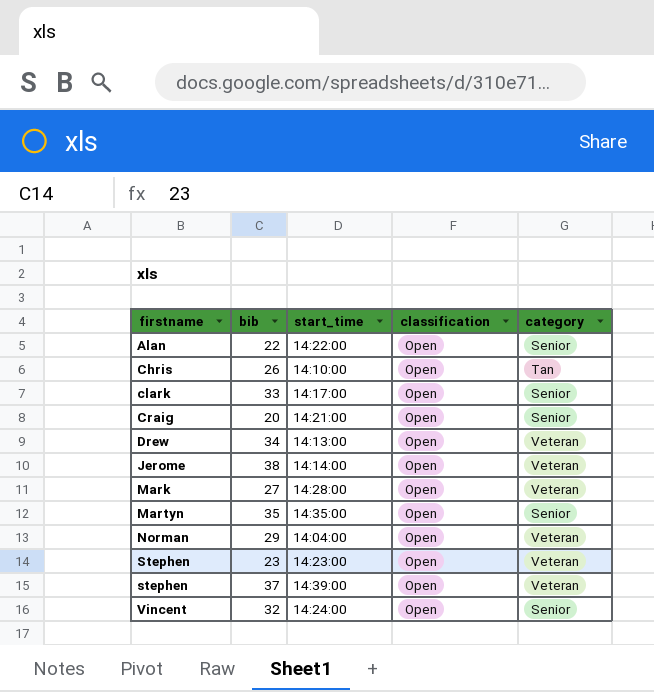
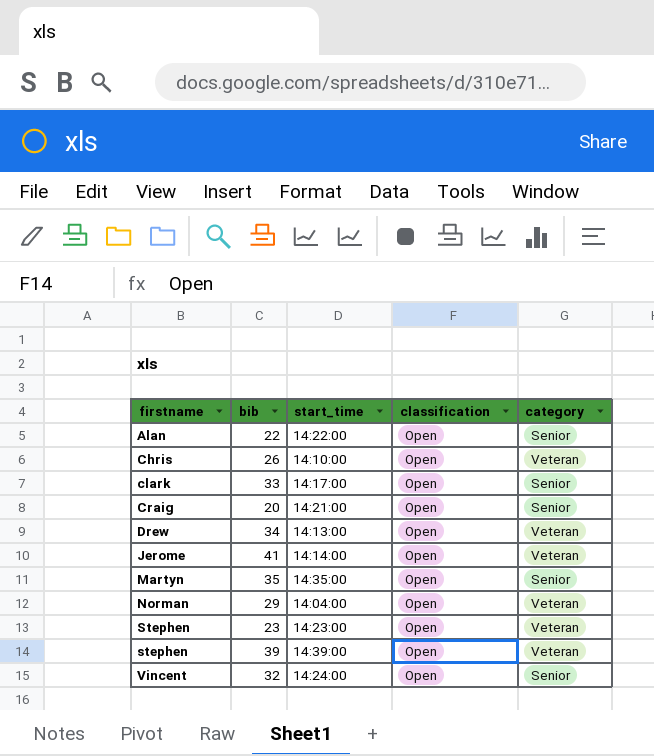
row Mark: 27 | 14:28:00 | Open | Veteran -> none
Chris | category: Tan -> Veteran
Jerome | bib: 38 -> 41
stephen | bib: 37 -> 39

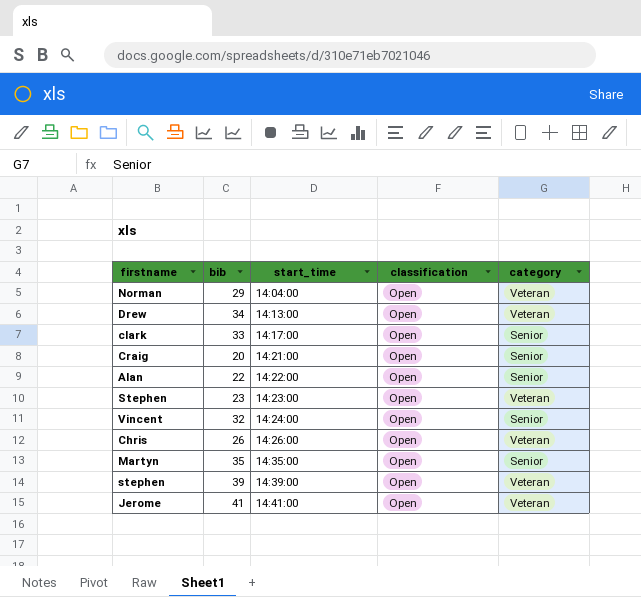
row order: firstname ascending -> start_time ascending
Chris | start_time: 14:10:00 -> 14:26:00
Jerome | start_time: 14:14:00 -> 14:41:00

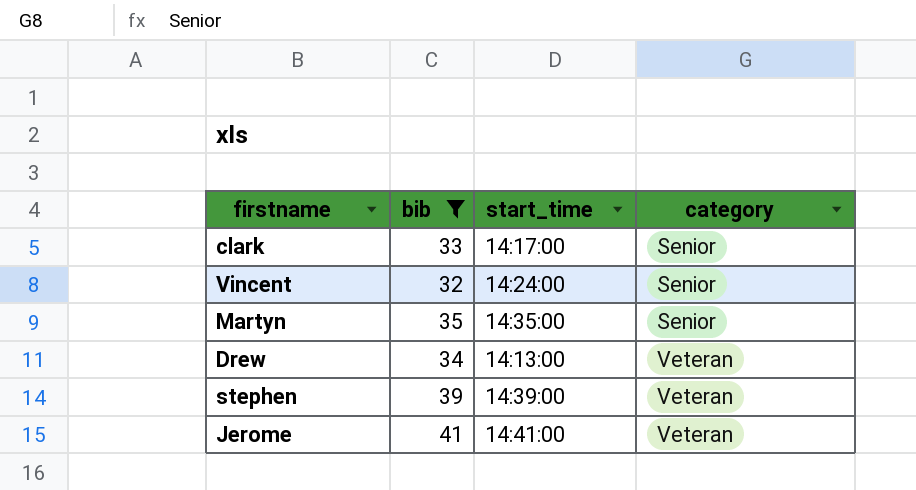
filter: none -> bib >= 32
row order: start_time ascending -> category ascending
column classification | position: 4 -> none

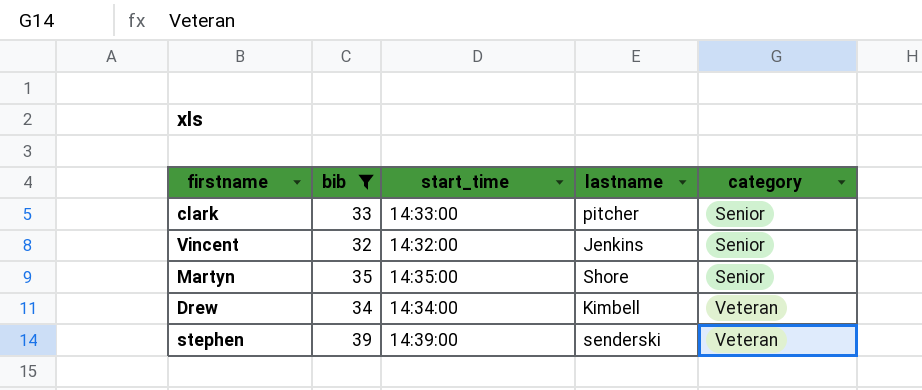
column lastname | position: none -> 4
row Jerome: 41 | 14:41:00 | Veteran -> none
clark | start_time: 14:17:00 -> 14:33:00
Vincent | start_time: 14:24:00 -> 14:32:00
Drew | start_time: 14:13:00 -> 14:34:00

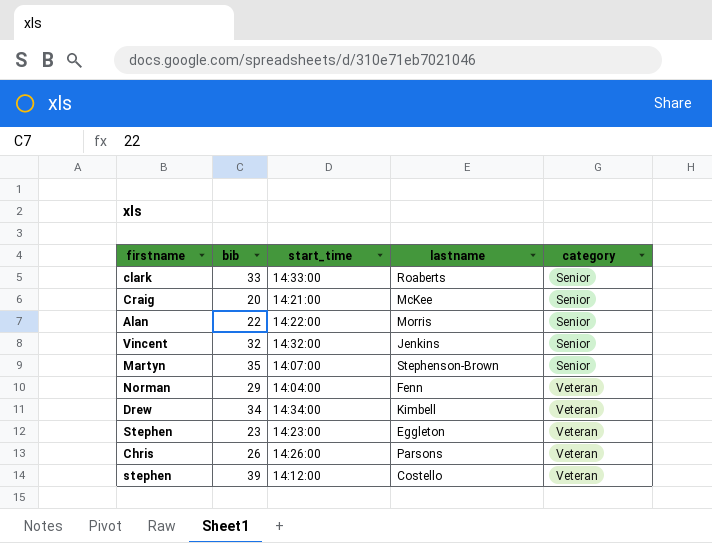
filter: bib >= 32 -> none
clark | lastname: pitcher -> Roaberts
Martyn | start_time: 14:35:00 -> 14:07:00
Martyn | lastname: Shore -> Stephenson-Brown
stephen | start_time: 14:39:00 -> 14:12:00
stephen | lastname: senderski -> Costello

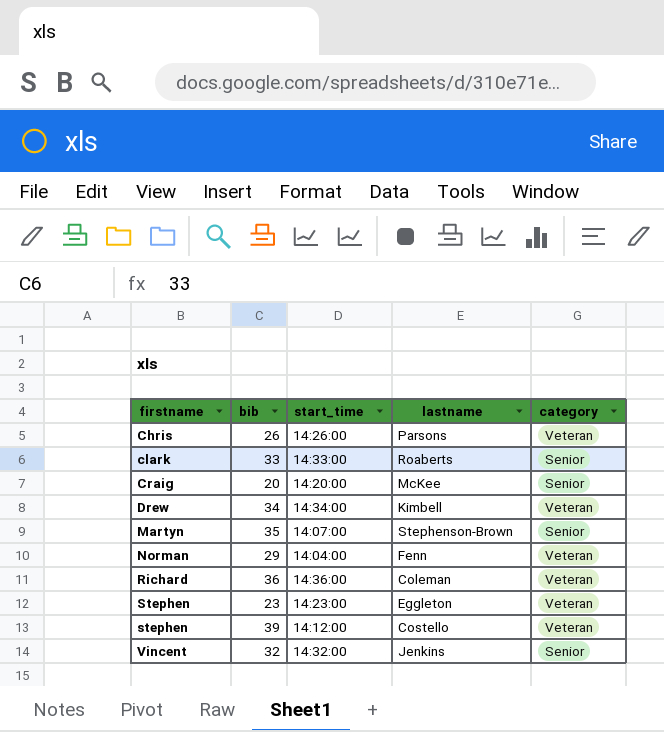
row order: category ascending -> firstname ascending
row Alan: 22 | 14:22:00 | Morris | Senior -> none
Craig | start_time: 14:21:00 -> 14:20:00
row Richard: none -> 36 | 14:36:00 | Coleman | Veteran

